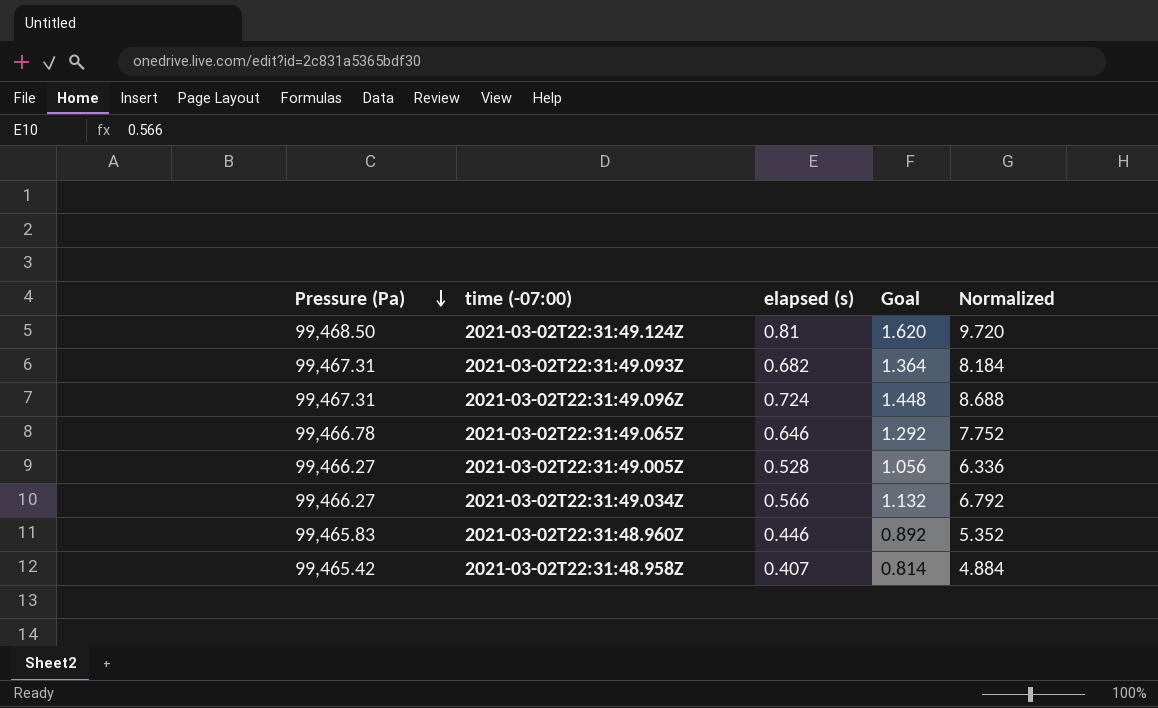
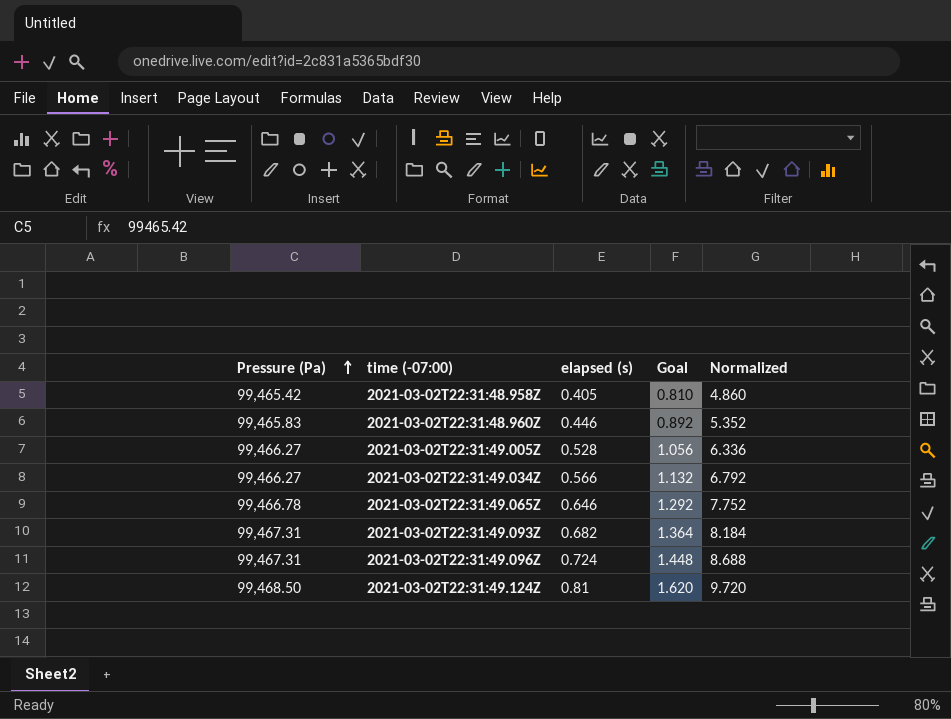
row order: Pressure (Pa) descending -> Pressure (Pa) ascending
2021-03-02T22:31:48.958Z | elapsed (s): 0.407 -> 0.405
2021-03-02T22:31:48.958Z | Goal: 0.814 -> 0.810
2021-03-02T22:31:48.958Z | Normalized: 4.884 -> 4.860

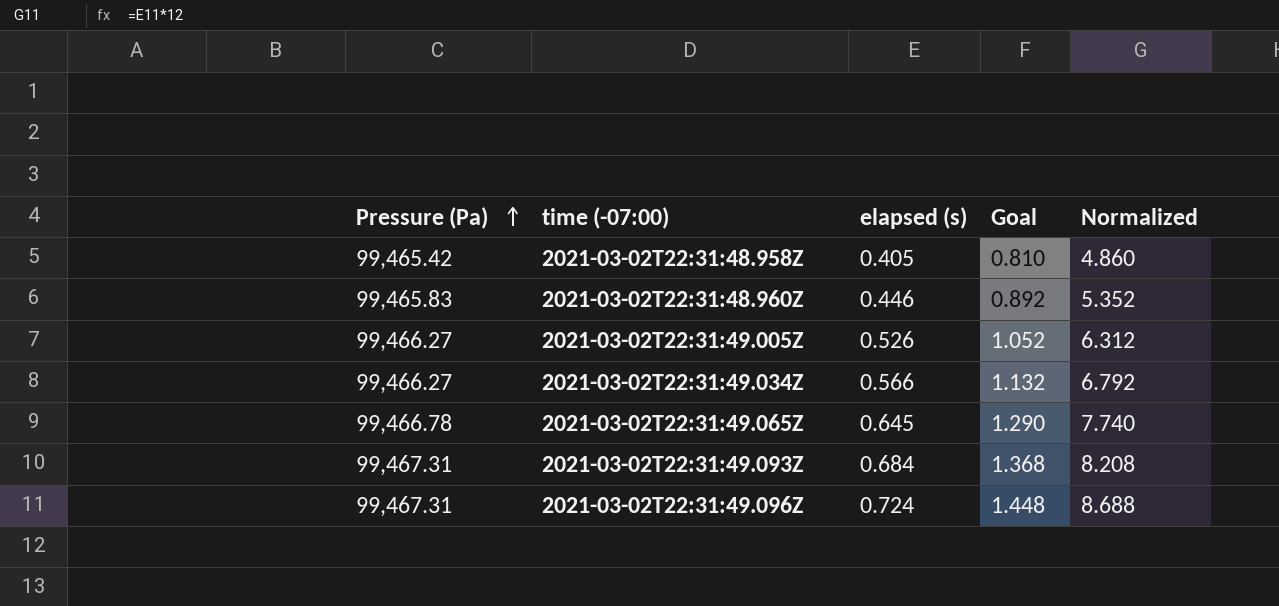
row 2021-03-02T22:31:49.124Z: 99,468.50 | 0.81 | 1.620 | 9.720 -> none
2021-03-02T22:31:49.005Z | elapsed (s): 0.528 -> 0.526
2021-03-02T22:31:49.005Z | Goal: 1.056 -> 1.052
2021-03-02T22:31:49.005Z | Normalized: 6.336 -> 6.312
2021-03-02T22:31:49.065Z | elapsed (s): 0.646 -> 0.645
2021-03-02T22:31:49.065Z | Goal: 1.292 -> 1.290
2021-03-02T22:31:49.065Z | Normalized: 7.752 -> 7.740
2021-03-02T22:31:49.093Z | elapsed (s): 0.682 -> 0.684
2021-03-02T22:31:49.093Z | Goal: 1.364 -> 1.368
2021-03-02T22:31:49.093Z | Normalized: 8.184 -> 8.208

